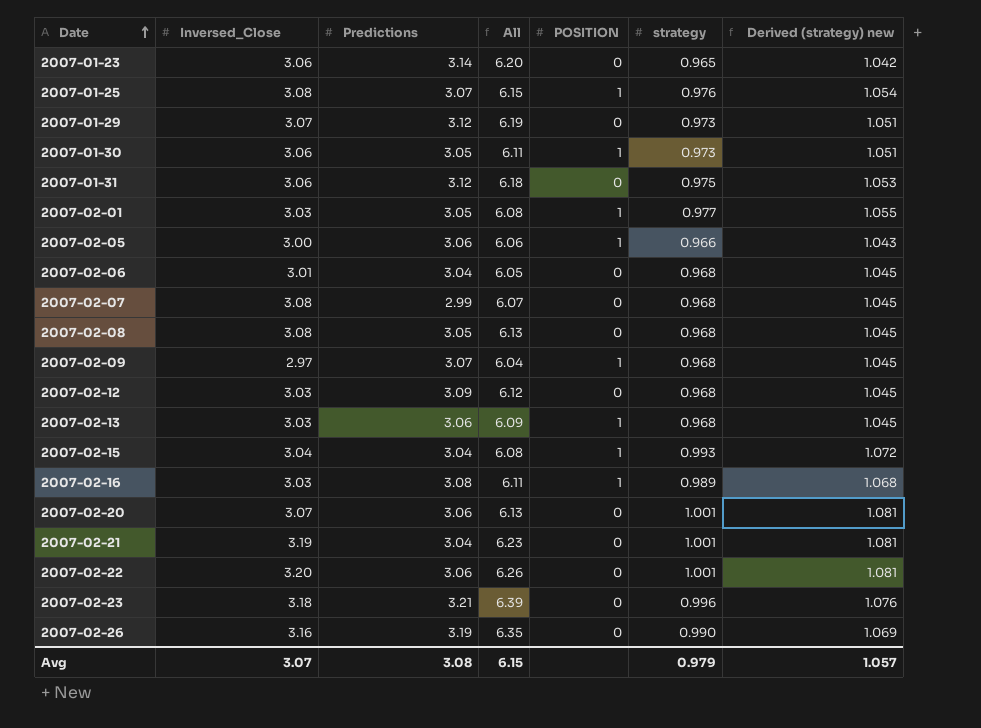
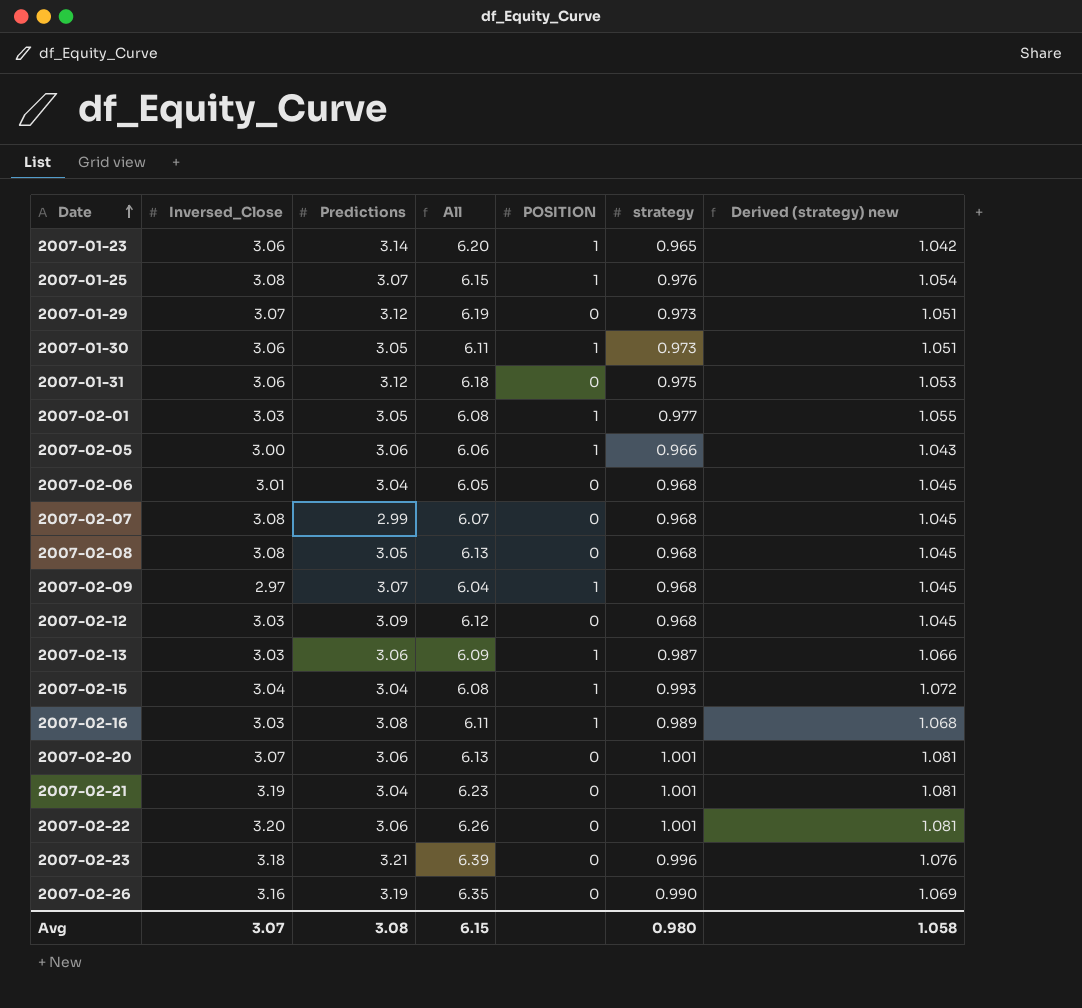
2007-01-23 | POSITION: 0 -> 1
2007-02-13 | strategy: 0.968 -> 0.987
2007-02-13 | Derived (strategy) new: 1.045 -> 1.066
Avg | strategy: 0.979 -> 0.980
Avg | Derived (strategy) new: 1.057 -> 1.058

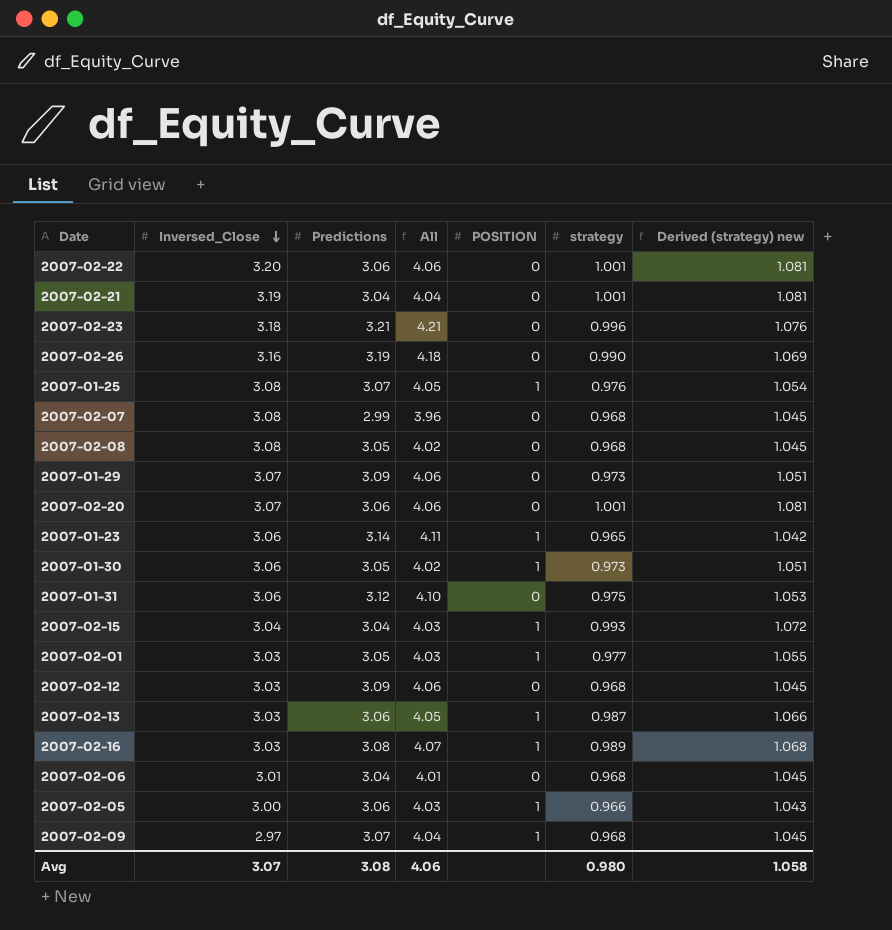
row order: Date ascending -> Inversed_Close descending
column All | formula: [Inversed_Close] + [Predictions] -> [Predictions] + [strategy]
2007-01-29 | Predictions: 3.12 -> 3.09
Avg | All: 6.15 -> 4.06

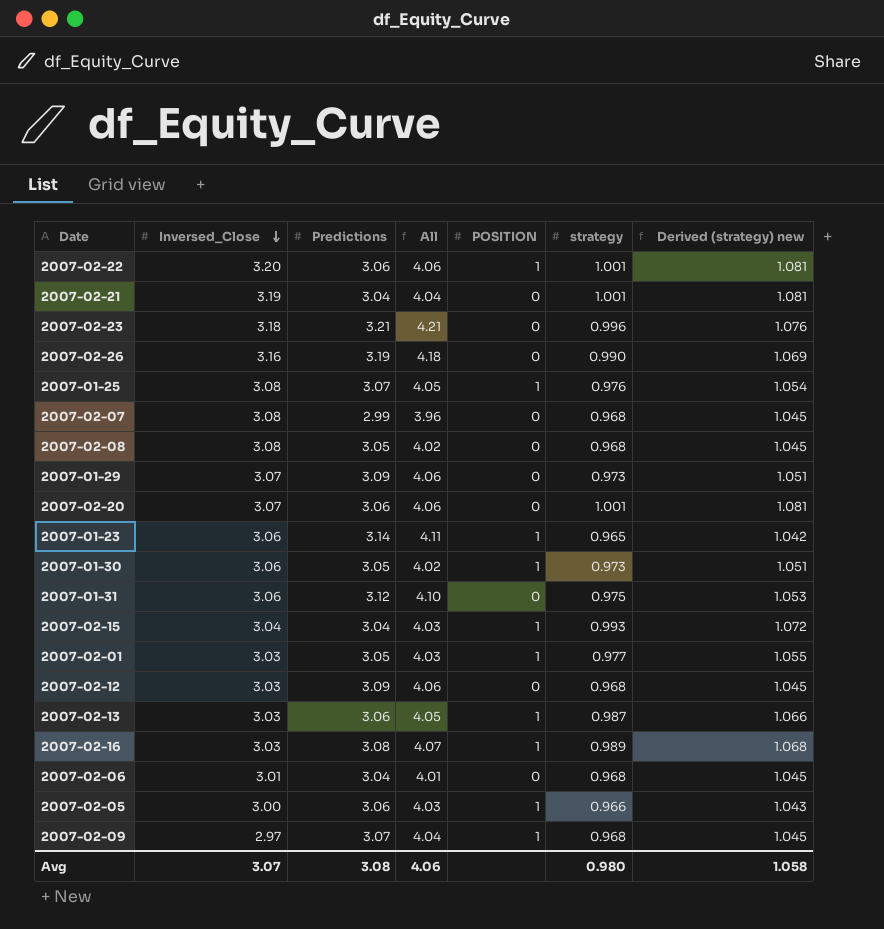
2007-02-22 | POSITION: 0 -> 1

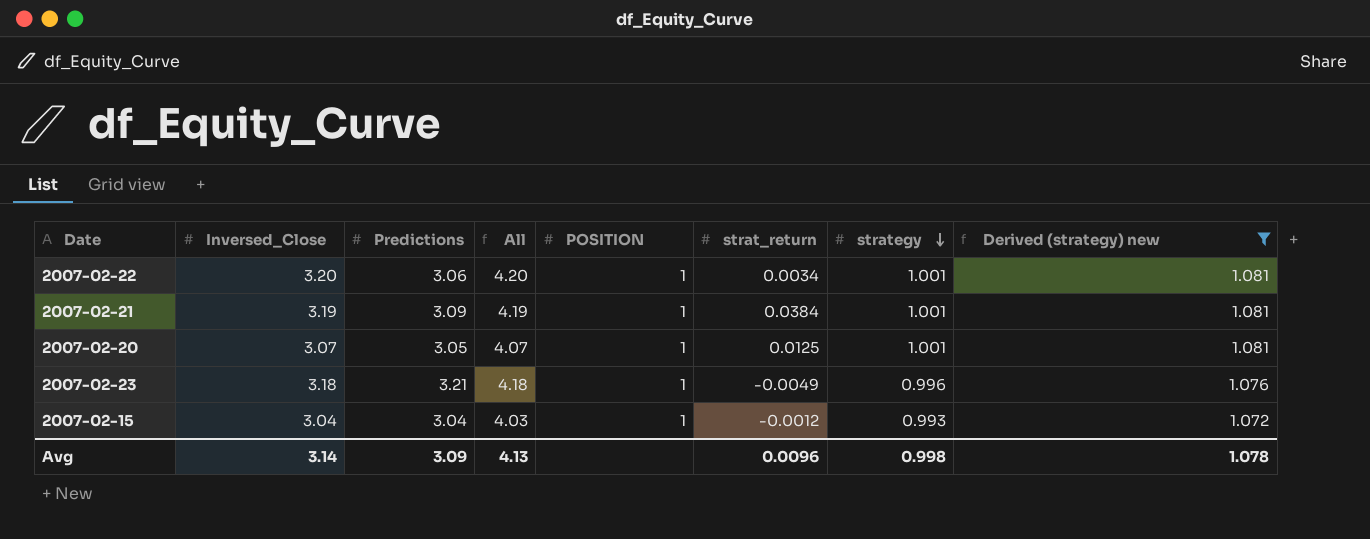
filter: none -> Derived (strategy) new >= 1.072
row order: Inversed_Close descending -> strategy descending
column All | formula: [Predictions] + [strategy] -> [Inversed_Close] + [strategy]
column strat_return | position: none -> 6
2007-02-21 | Predictions: 3.04 -> 3.09
2007-02-21 | POSITION: 0 -> 1
2007-02-20 | Predictions: 3.06 -> 3.05
2007-02-20 | POSITION: 0 -> 1
2007-02-23 | POSITION: 0 -> 1
Avg | Inversed_Close: 3.07 -> 3.14
Avg | Predictions: 3.08 -> 3.09
Avg | All: 4.06 -> 4.13
Avg | strategy: 0.980 -> 0.998
Avg | Derived (strategy) new: 1.058 -> 1.078

